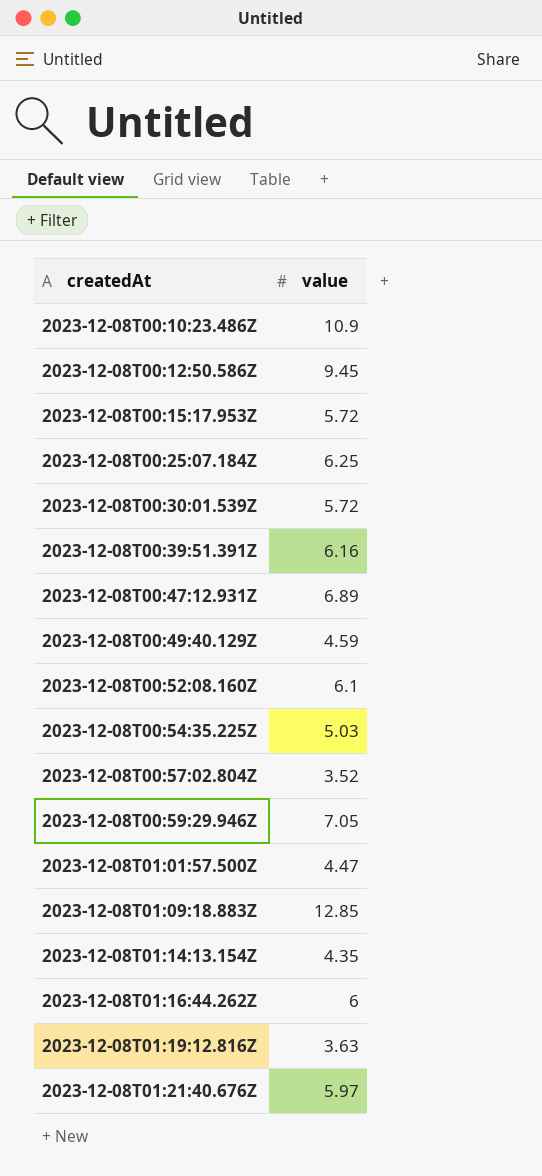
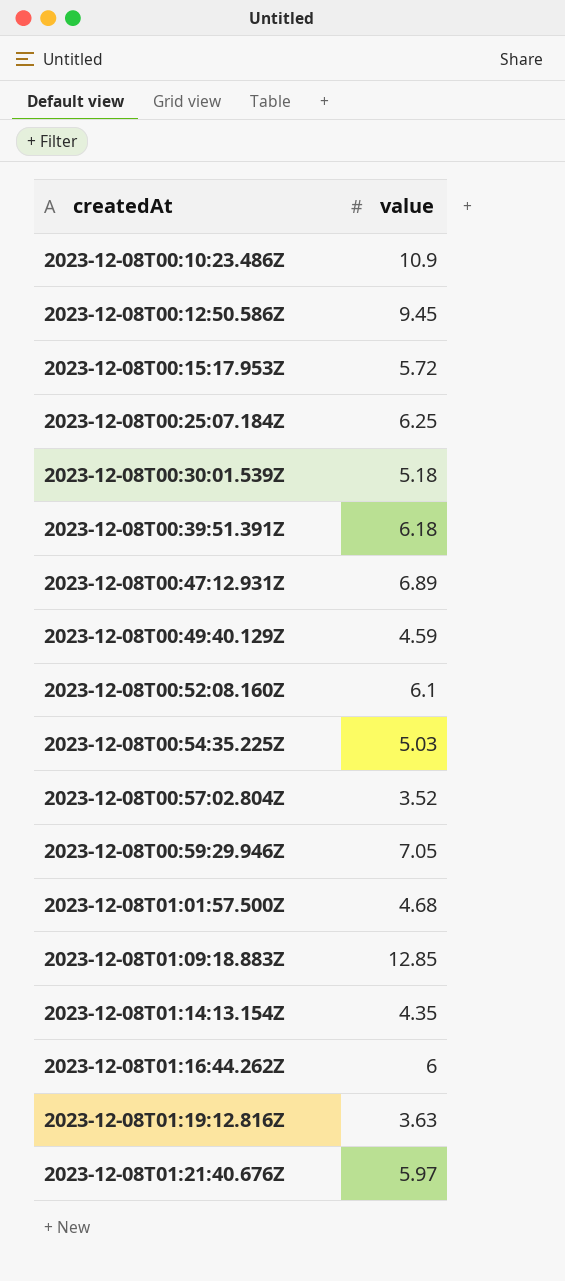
2023-12-08T00:30:01.539Z | value: 5.72 -> 5.18
2023-12-08T00:39:51.391Z | value: 6.16 -> 6.18
2023-12-08T01:01:57.500Z | value: 4.47 -> 4.68

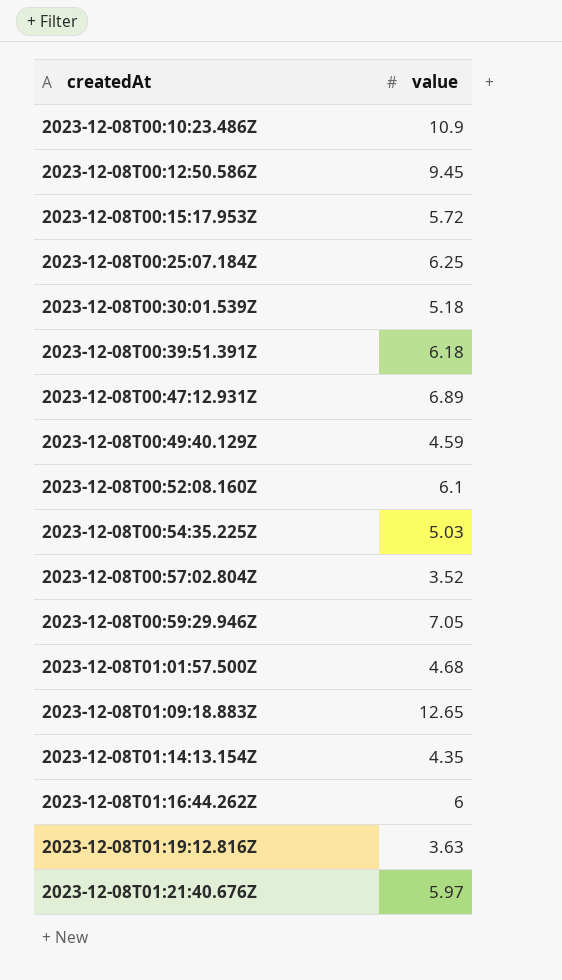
2023-12-08T01:09:18.883Z | value: 12.85 -> 12.65

